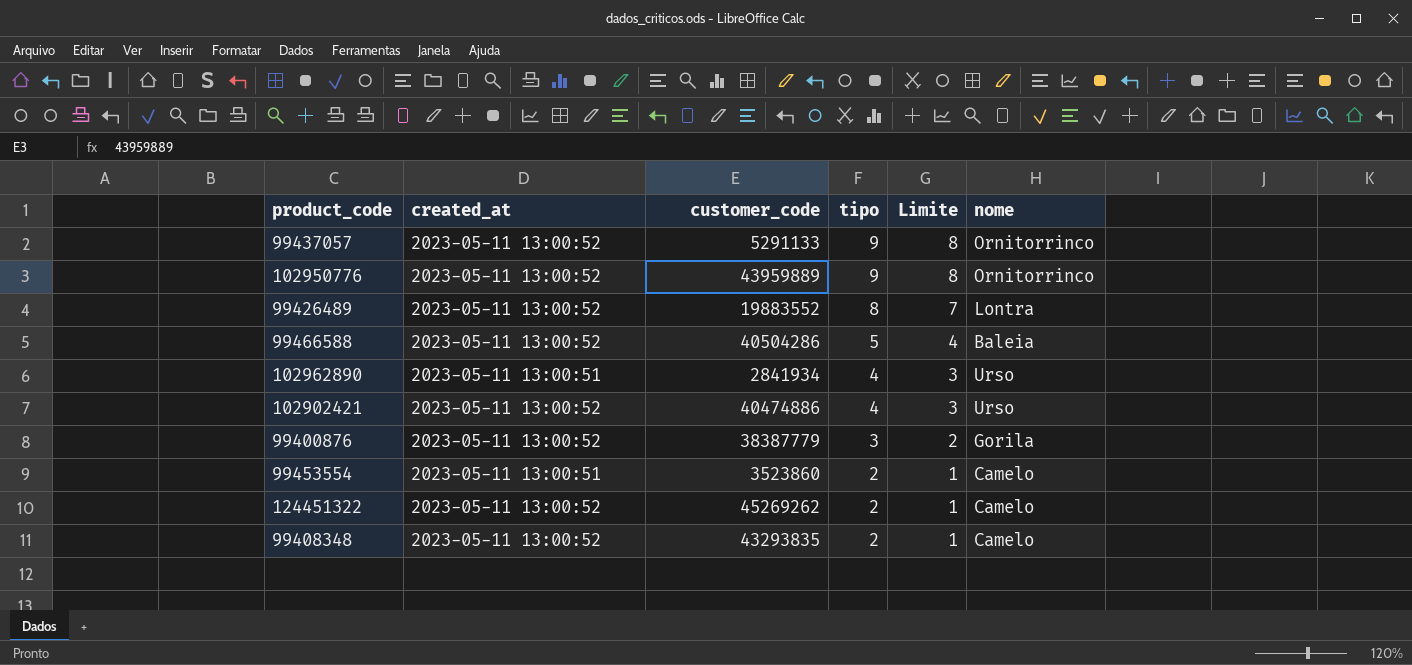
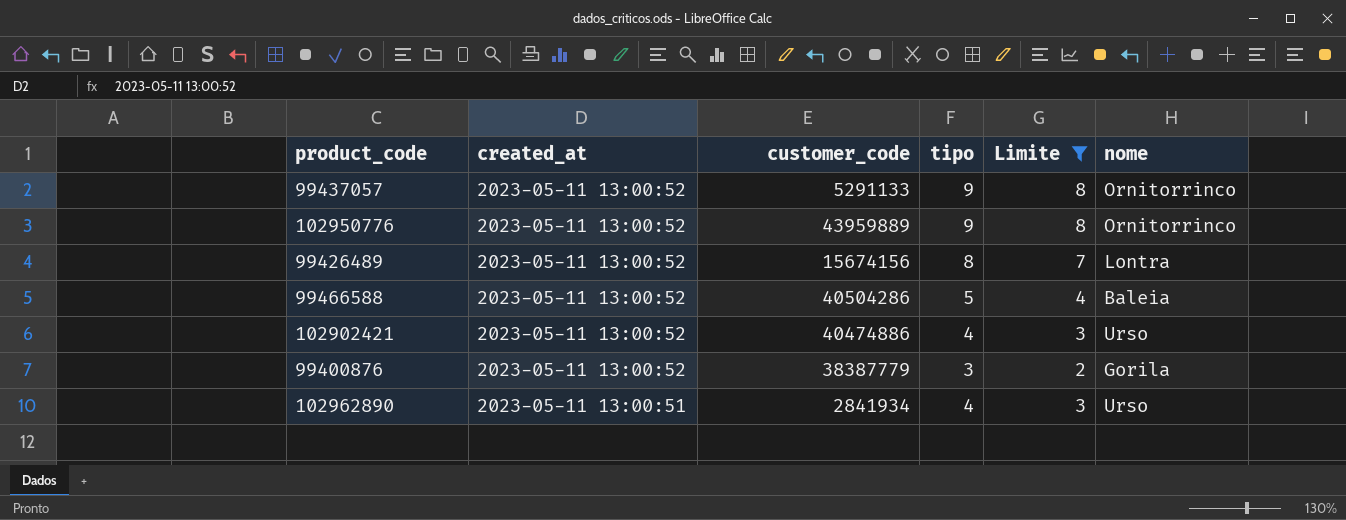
filter: none -> Limite != 1
row order: tipo descending -> created_at descending
99426489 | customer_code: 19883552 -> 15674156

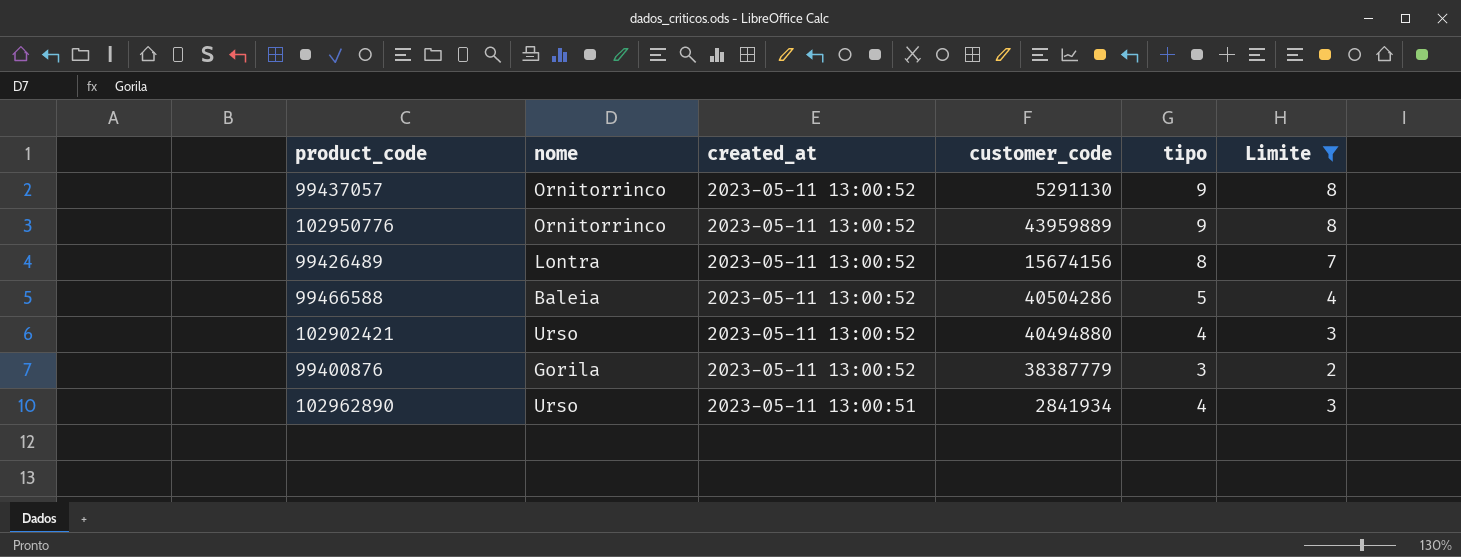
column nome | position: 6 -> 2
99437057 | customer_code: 5291133 -> 5291130
102902421 | customer_code: 40474886 -> 40494880

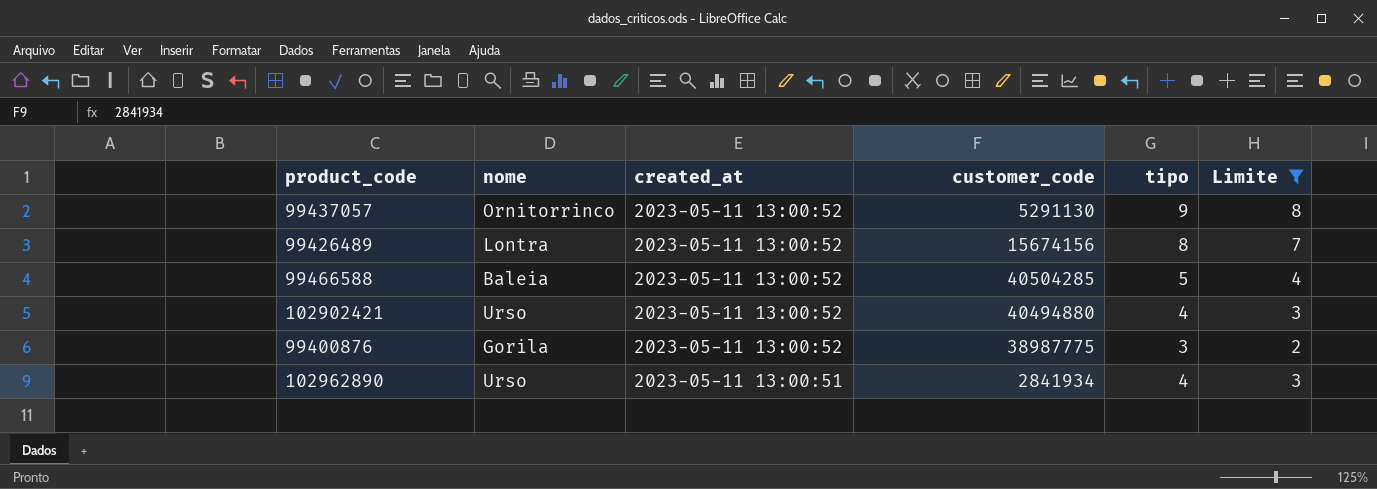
row 102950776: Ornitorrinco | 2023-05-11 13:00:52 | 43959889 | 9 | 8 -> none
99466588 | customer_code: 40504286 -> 40504285
99400876 | customer_code: 38387779 -> 38987775

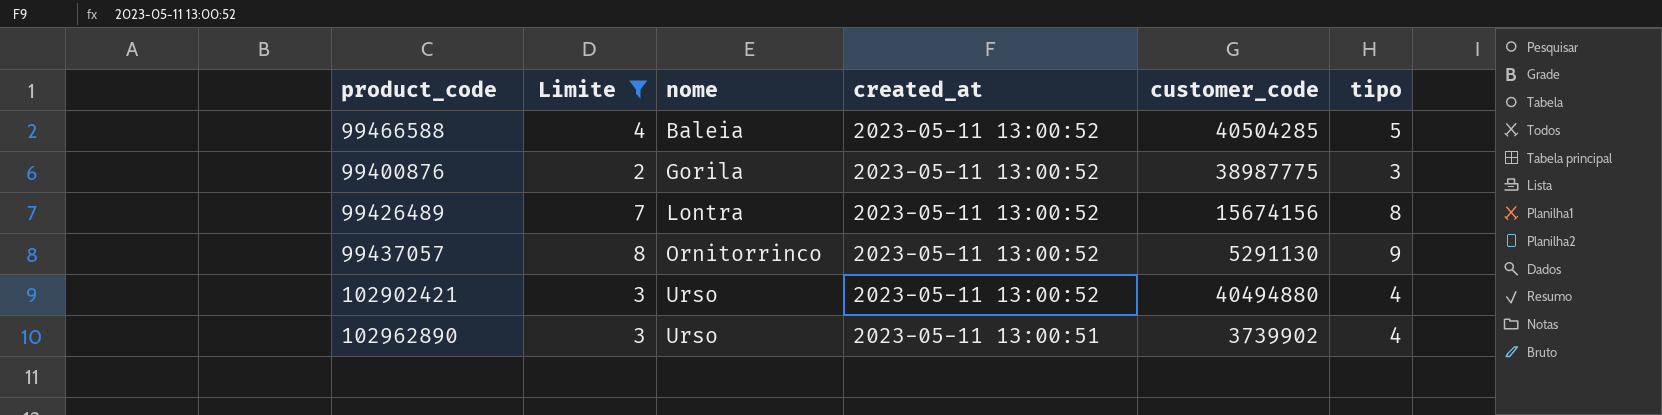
row order: created_at descending -> nome ascending
column Limite | position: 6 -> 2
102962890 | customer_code: 2841934 -> 3739902

